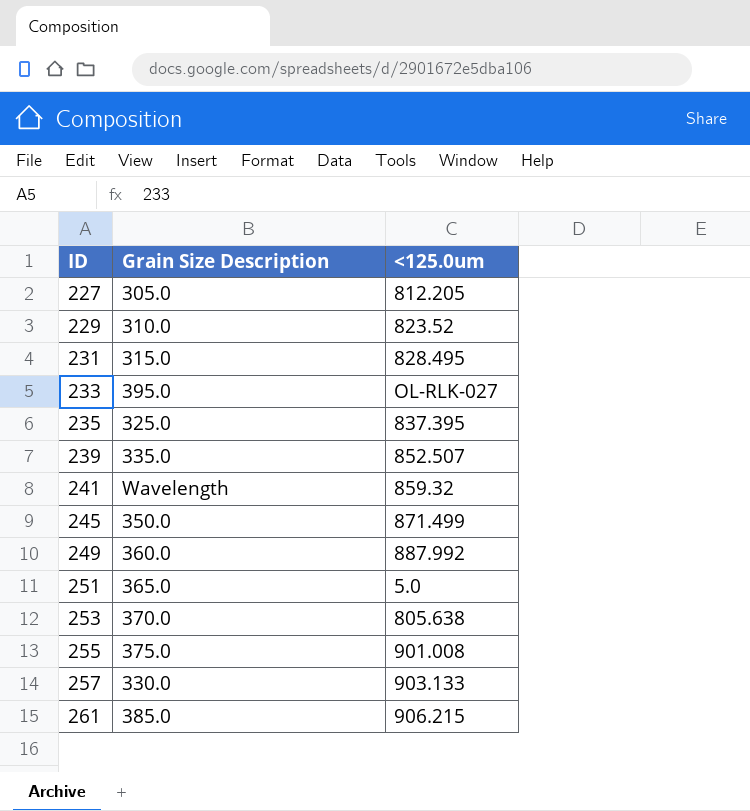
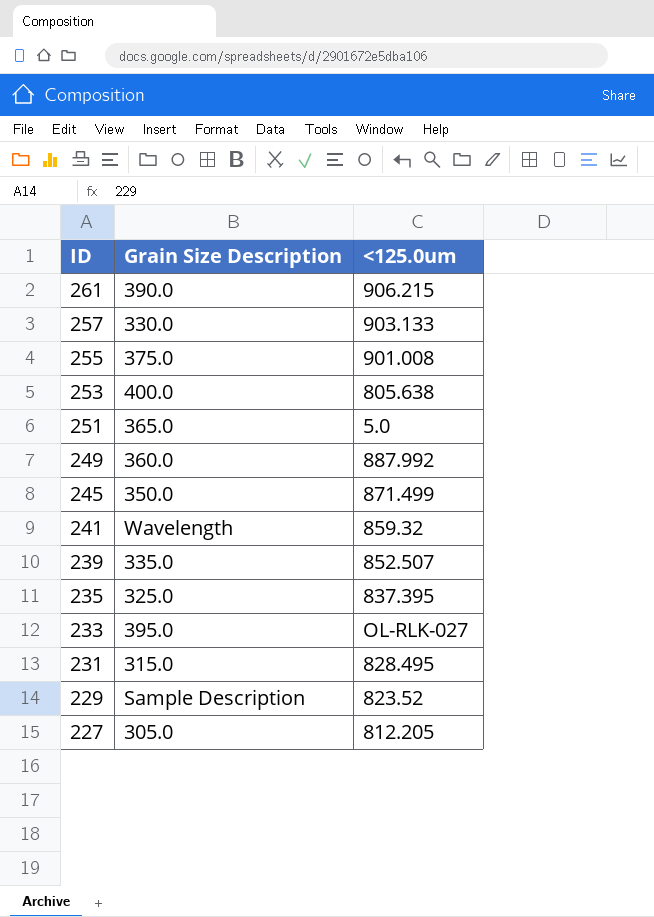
row order: ID ascending -> ID descending
261 | Grain Size Description: 385.0 -> 390.0
253 | Grain Size Description: 370.0 -> 400.0
229 | Grain Size Description: 310.0 -> Sample Description

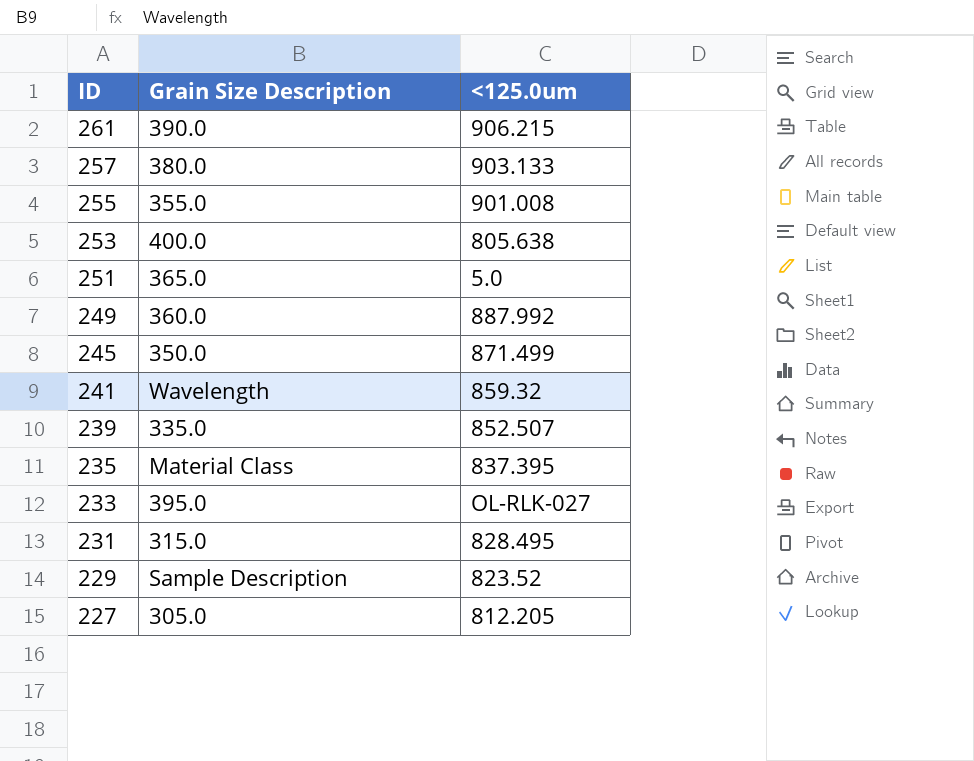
257 | Grain Size Description: 330.0 -> 380.0
255 | Grain Size Description: 375.0 -> 355.0
235 | Grain Size Description: 325.0 -> Material Class

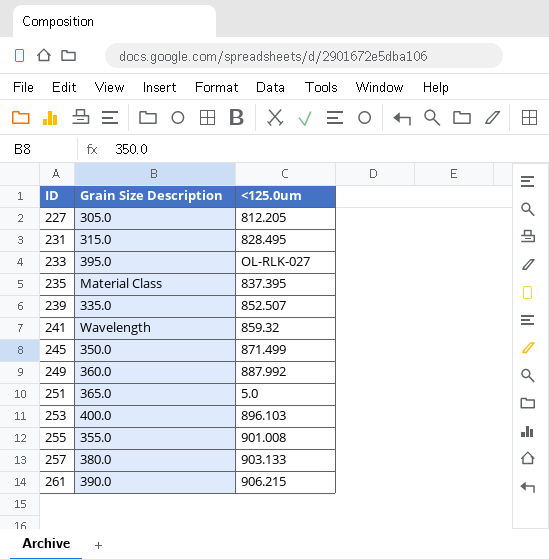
row order: ID descending -> ID ascending
row 229: Sample Description | 823.52 -> none
253 | <125.0um: 805.638 -> 896.103

